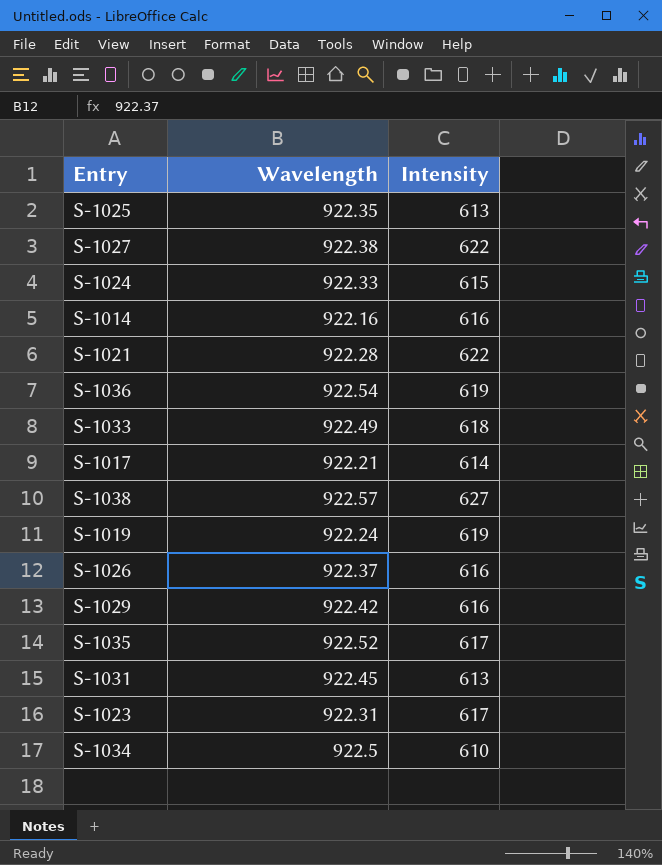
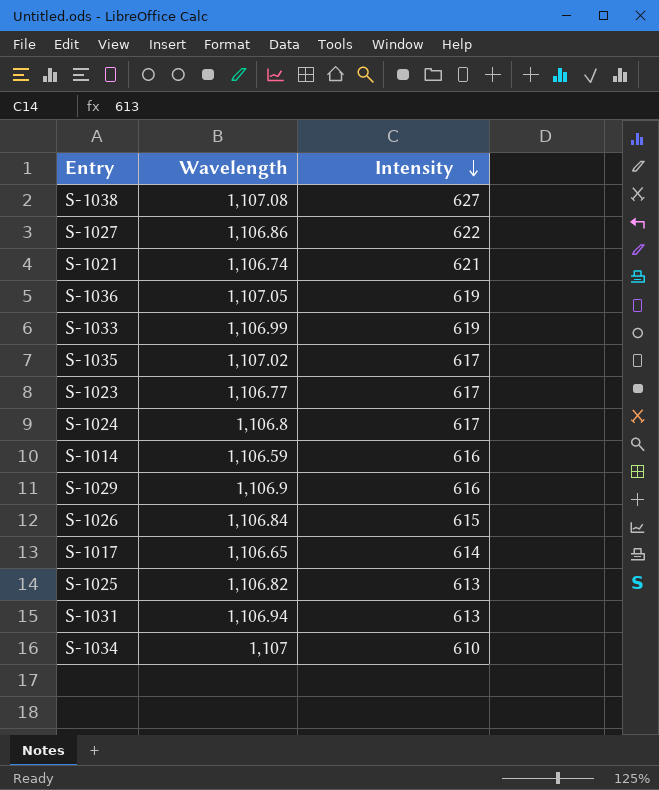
row order: none -> Intensity descending
row S-1019: 922.24 | 619 -> none
S-1038 | Wavelength: 922.57 -> 1,107.08
S-1027 | Wavelength: 922.38 -> 1,106.86
S-1021 | Wavelength: 922.28 -> 1,106.74
S-1021 | Intensity: 622 -> 621
S-1036 | Wavelength: 922.54 -> 1,107.05
S-1033 | Wavelength: 922.49 -> 1,106.99
S-1033 | Intensity: 618 -> 619
S-1035 | Wavelength: 922.52 -> 1,107.02
S-1023 | Wavelength: 922.31 -> 1,106.77
S-1024 | Wavelength: 922.33 -> 1,106.8
S-1024 | Intensity: 615 -> 617
S-1014 | Wavelength: 922.16 -> 1,106.59
S-1029 | Wavelength: 922.42 -> 1,106.9
S-1026 | Wavelength: 922.37 -> 1,106.84
S-1026 | Intensity: 616 -> 615
S-1017 | Wavelength: 922.21 -> 1,106.65
S-1025 | Wavelength: 922.35 -> 1,106.82
S-1031 | Wavelength: 922.45 -> 1,106.94
S-1034 | Wavelength: 922.5 -> 1,107

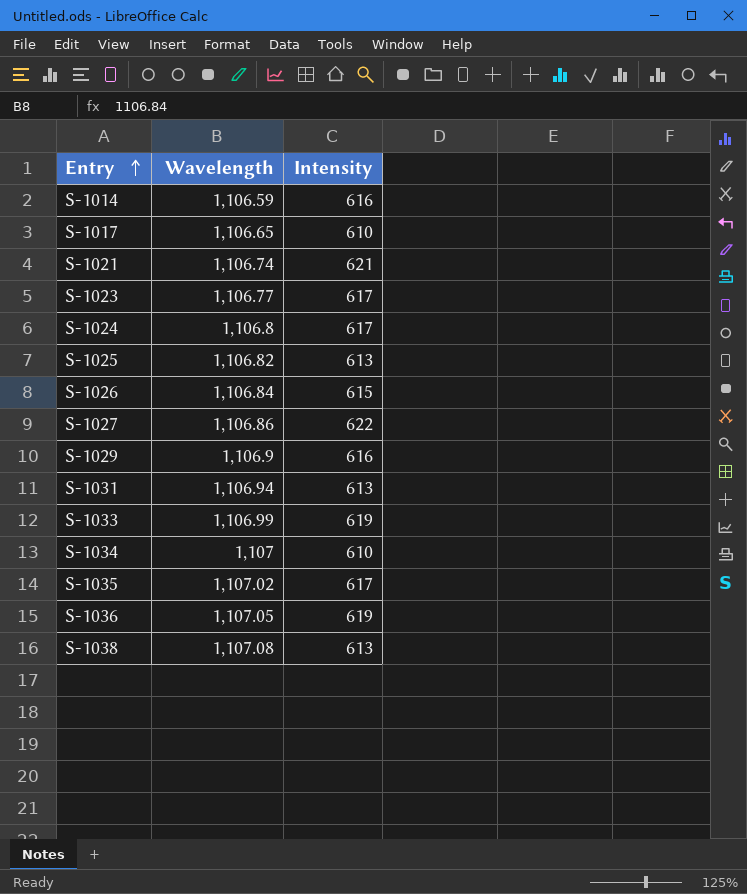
row order: Intensity descending -> Entry ascending
S-1017 | Intensity: 614 -> 610
S-1038 | Intensity: 627 -> 613

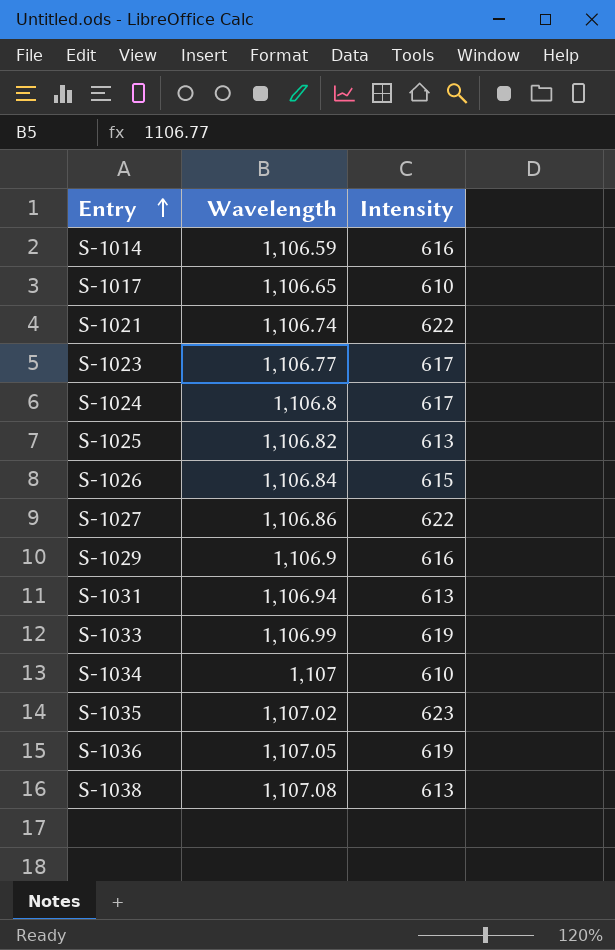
S-1021 | Intensity: 621 -> 622
S-1035 | Intensity: 617 -> 623

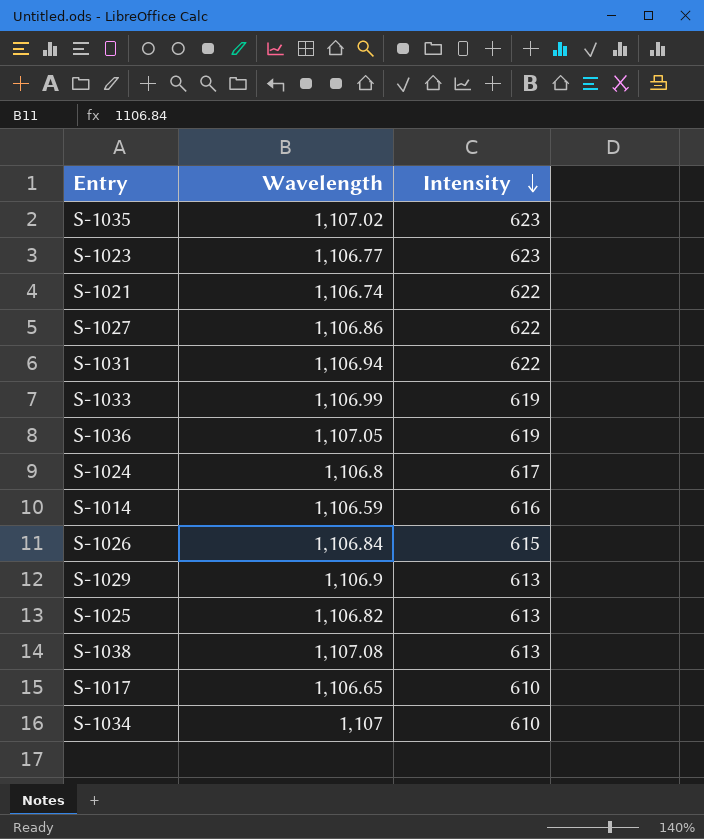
row order: Entry ascending -> Intensity descending
S-1023 | Intensity: 617 -> 623
S-1031 | Intensity: 613 -> 622
S-1029 | Intensity: 616 -> 613

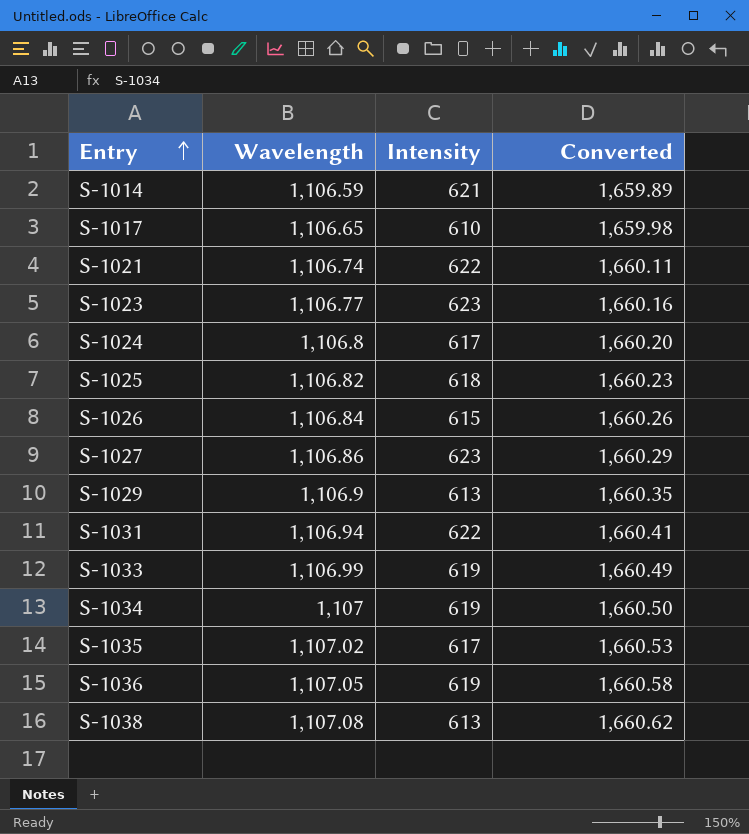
row order: Intensity descending -> Entry ascending
column Converted | formula: none -> [Wavelength] * 1.5
S-1014 | Intensity: 616 -> 621
S-1025 | Intensity: 613 -> 618
S-1027 | Intensity: 622 -> 623
S-1034 | Intensity: 610 -> 619
S-1035 | Intensity: 623 -> 617

